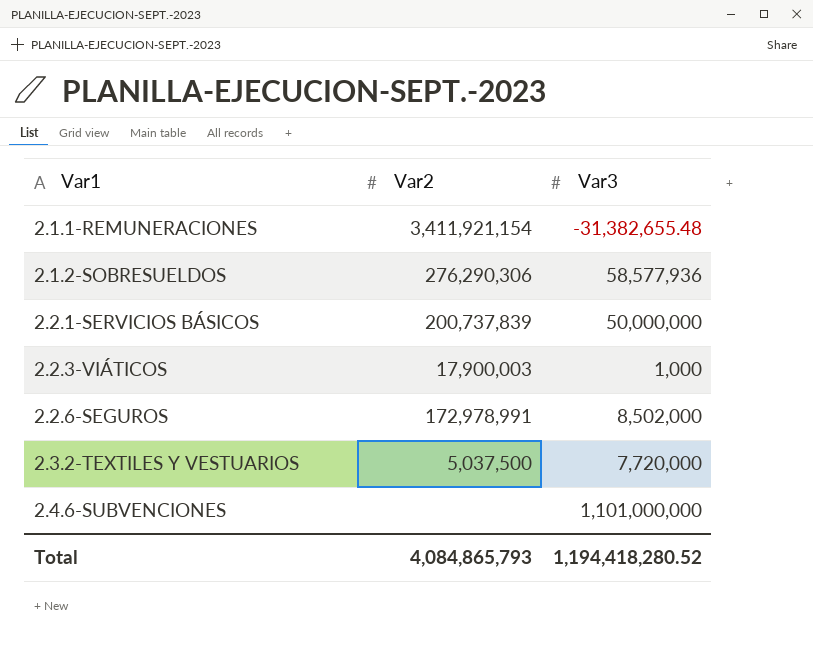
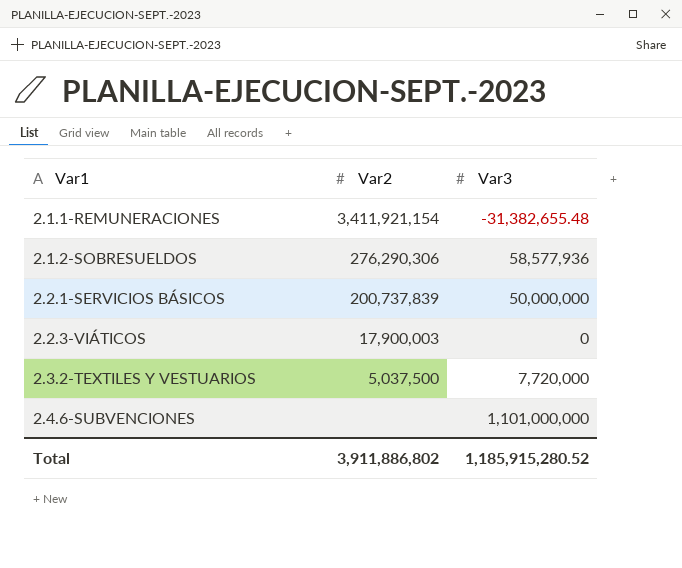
row 2.2.6-SEGUROS: 172,978,991 | 8,502,000 -> none
2.2.3-VIÁTICOS | Var3: 1,000 -> 0
Total | Var2: 4,084,865,793 -> 3,911,886,802
Total | Var3: 1,194,418,280.52 -> 1,185,915,280.52

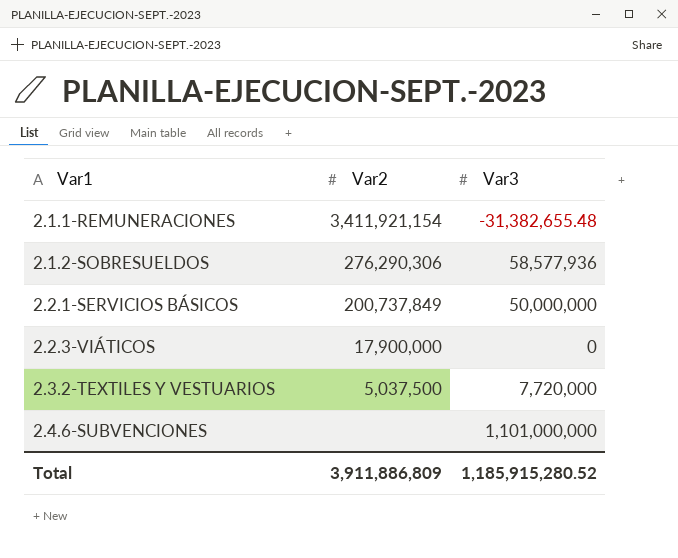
2.2.1-SERVICIOS BÁSICOS | Var2: 200,737,839 -> 200,737,849
2.2.3-VIÁTICOS | Var2: 17,900,003 -> 17,900,000
Total | Var2: 3,911,886,802 -> 3,911,886,809

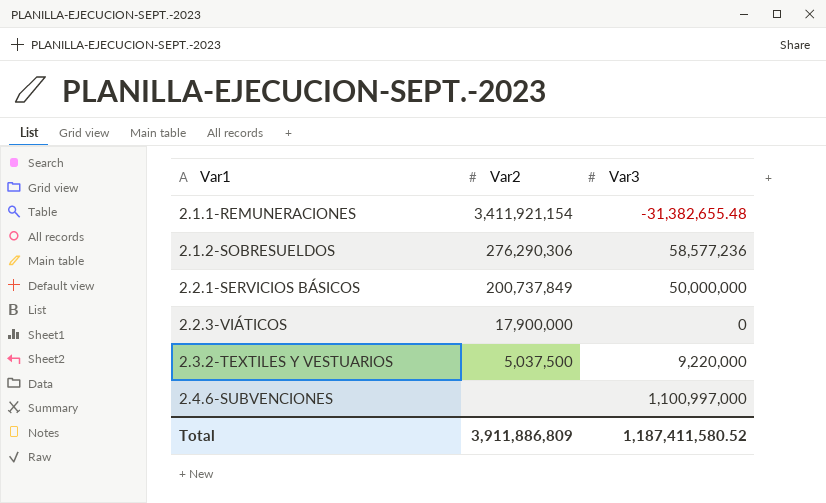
2.1.2-SOBRESUELDOS | Var3: 58,577,936 -> 58,577,236
2.3.2-TEXTILES Y VESTUARIOS | Var3: 7,720,000 -> 9,220,000
2.4.6-SUBVENCIONES | Var3: 1,101,000,000 -> 1,100,997,000
Total | Var3: 1,185,915,280.52 -> 1,187,411,580.52

